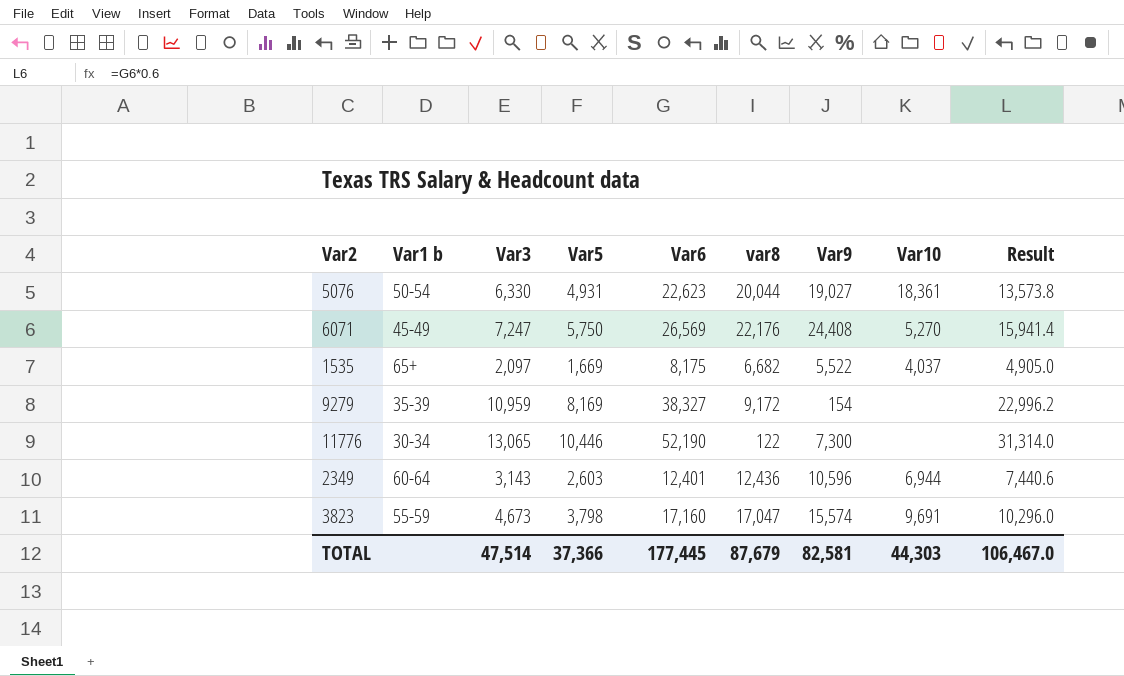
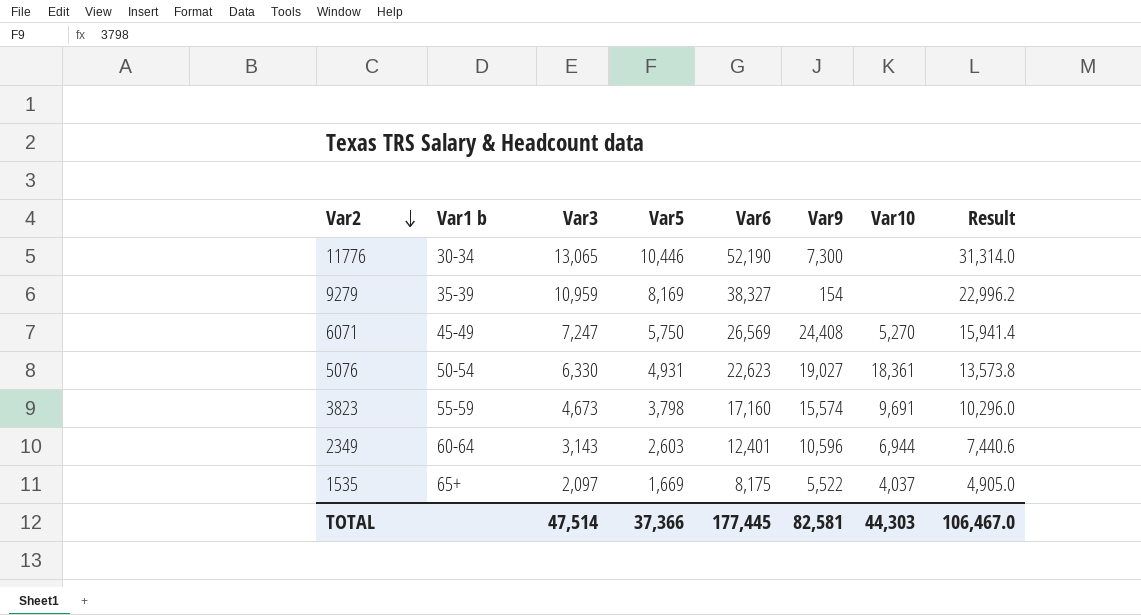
row order: none -> Var2 descending
column var8 | position: 6 -> none

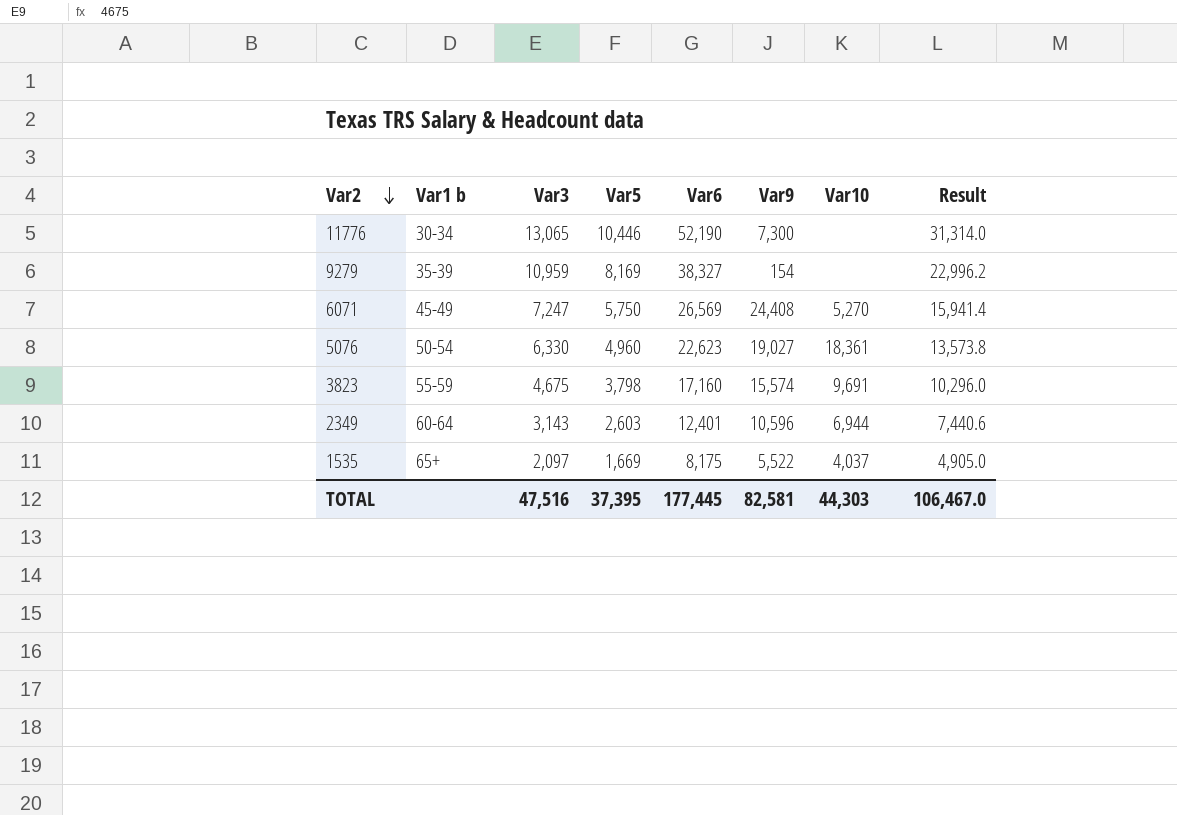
5076 | Var5: 4,931 -> 4,960
3823 | Var3: 4,673 -> 4,675
TOTAL | Var3: 47,514 -> 47,516
TOTAL | Var5: 37,366 -> 37,395

